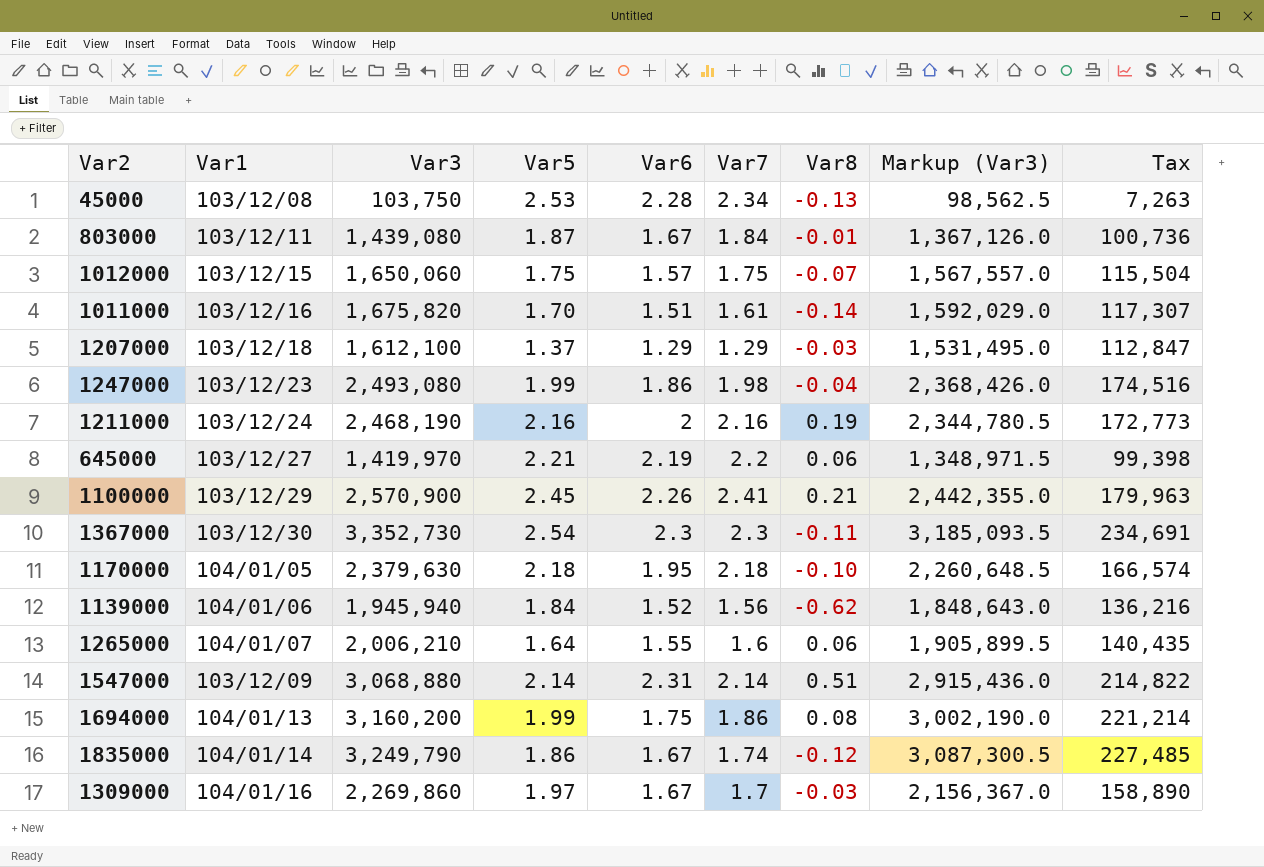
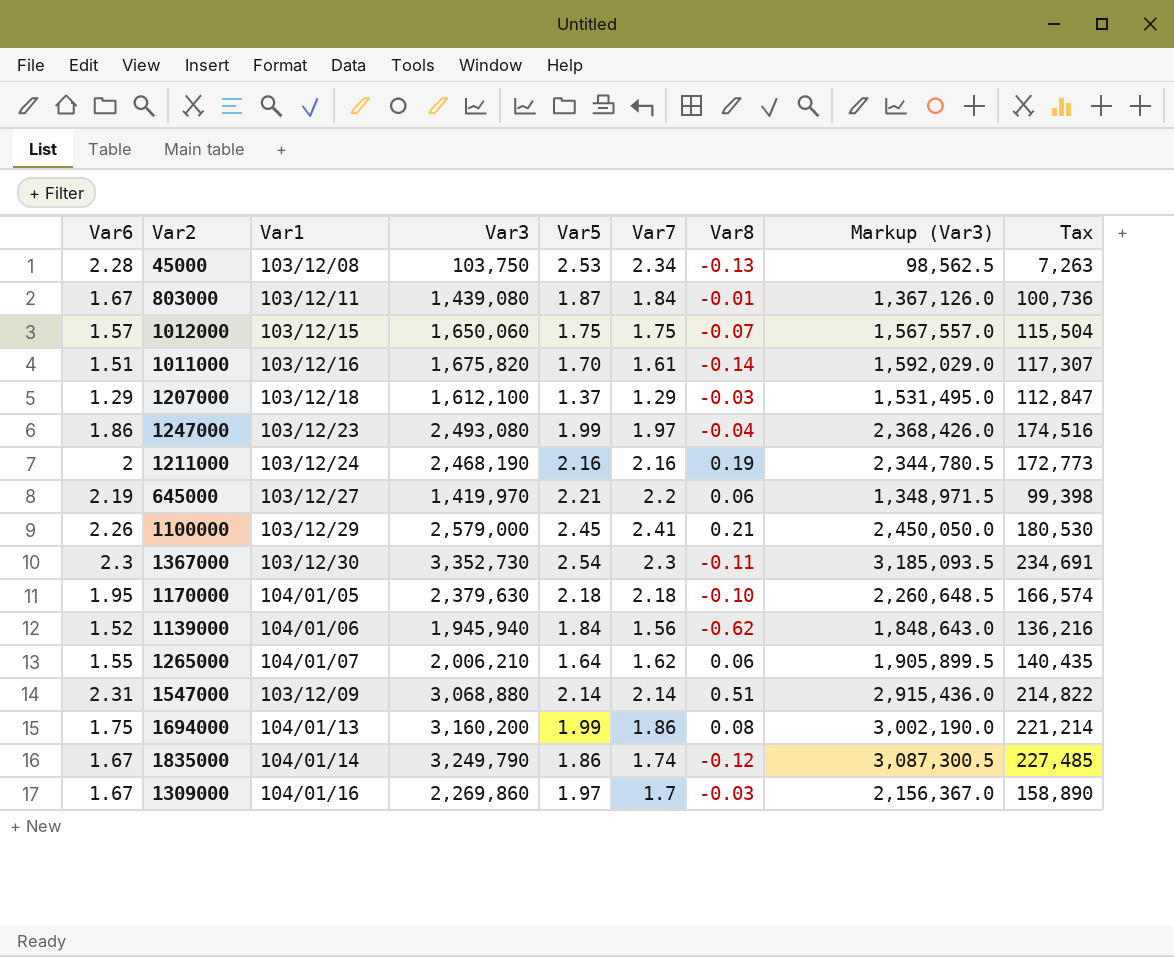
column Var6 | position: 5 -> 1
1247000 | Var7: 1.98 -> 1.97
1100000 | Var3: 2,570,900 -> 2,579,000
1100000 | Markup (Var3): 2,442,355.0 -> 2,450,050.0
1100000 | Tax: 179,963 -> 180,530
1265000 | Var7: 1.6 -> 1.62

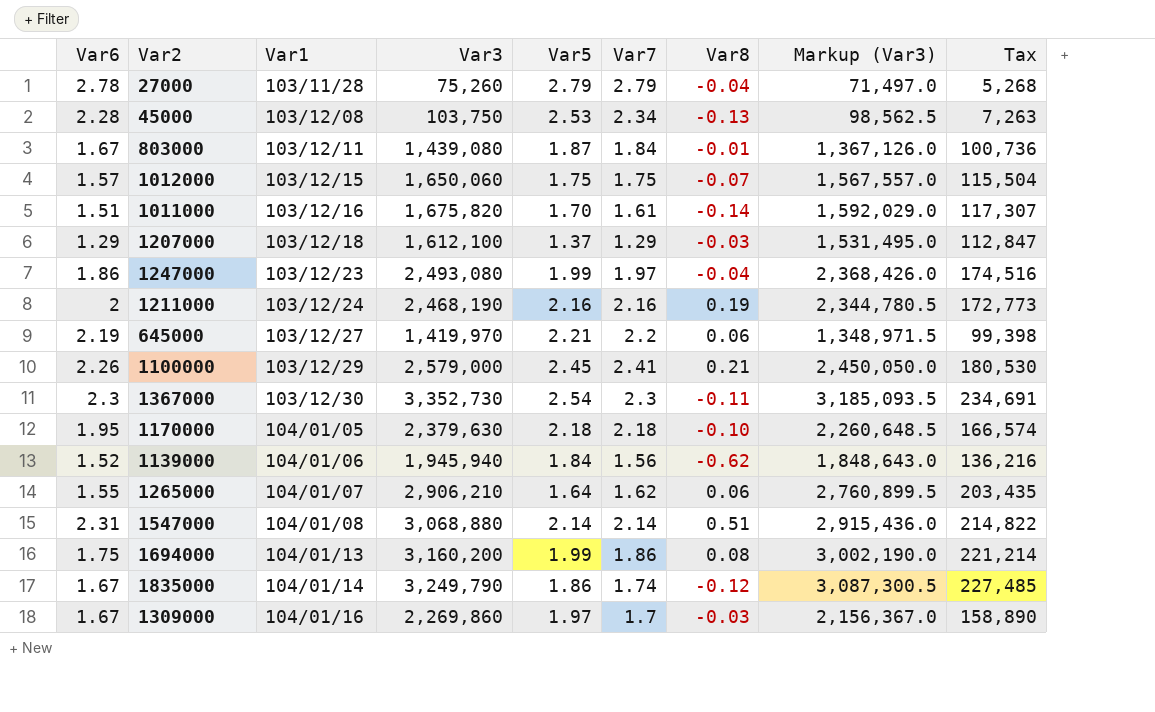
row 27000: none -> 2.78 | 103/11/28 | 75,260 | 2.79 | 2.79 | -0.04 | 71,497.0 | 5,268
1265000 | Var3: 2,006,210 -> 2,906,210
1265000 | Markup (Var3): 1,905,899.5 -> 2,760,899.5
1265000 | Tax: 140,435 -> 203,435
1547000 | Var1: 103/12/09 -> 104/01/08

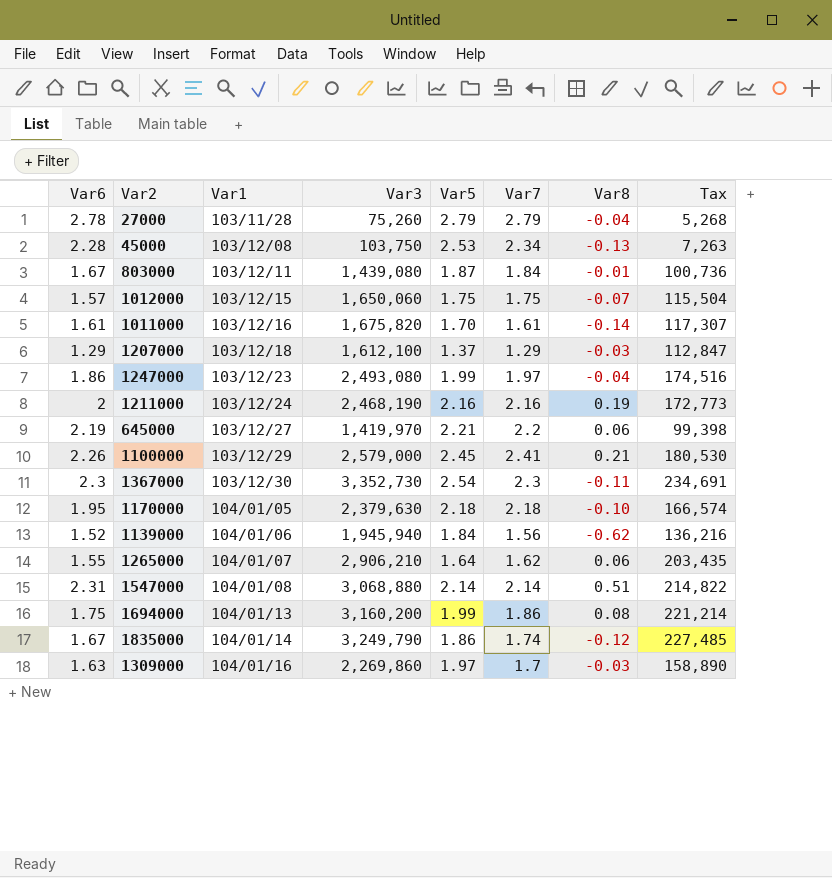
column Markup (Var3) | formula: [Var3] * 0.95 -> none
1011000 | Var6: 1.51 -> 1.61
1309000 | Var6: 1.67 -> 1.63

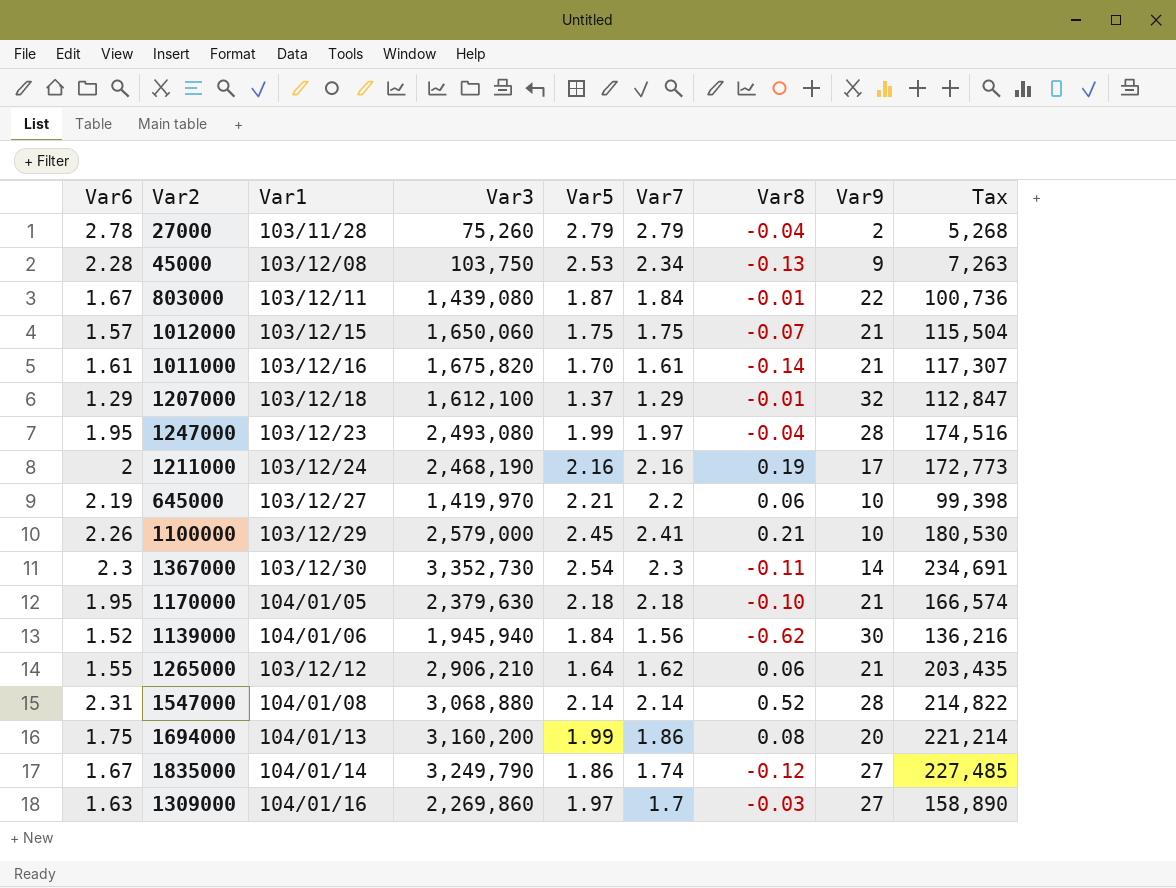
column Var9 | position: none -> 8
1207000 | Var8: -0.03 -> -0.01
1247000 | Var6: 1.86 -> 1.95
1265000 | Var1: 104/01/07 -> 103/12/12
1547000 | Var8: 0.51 -> 0.52

